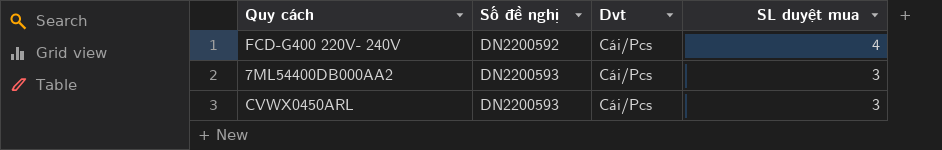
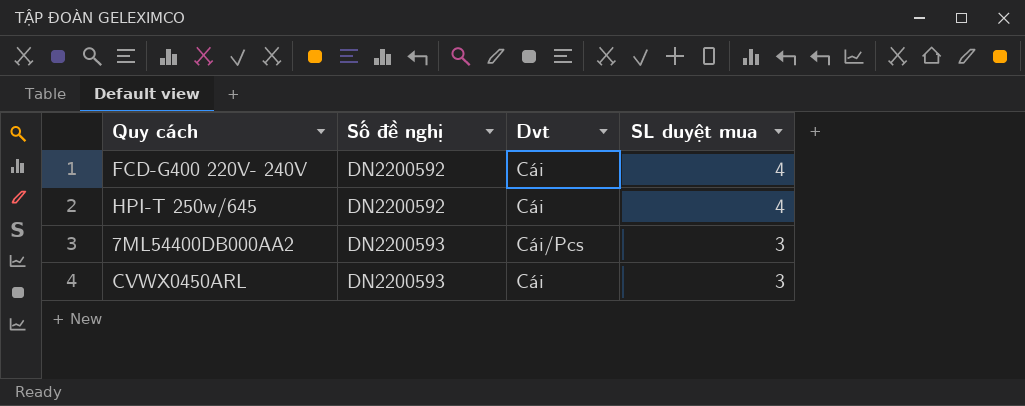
FCD-G400 220V- 240V | Dvt: Cái/Pcs -> Cái
row HPI-T 250w/645: none -> DN2200592 | Cái | 4
CVWX0450ARL | Dvt: Cái/Pcs -> Cái

